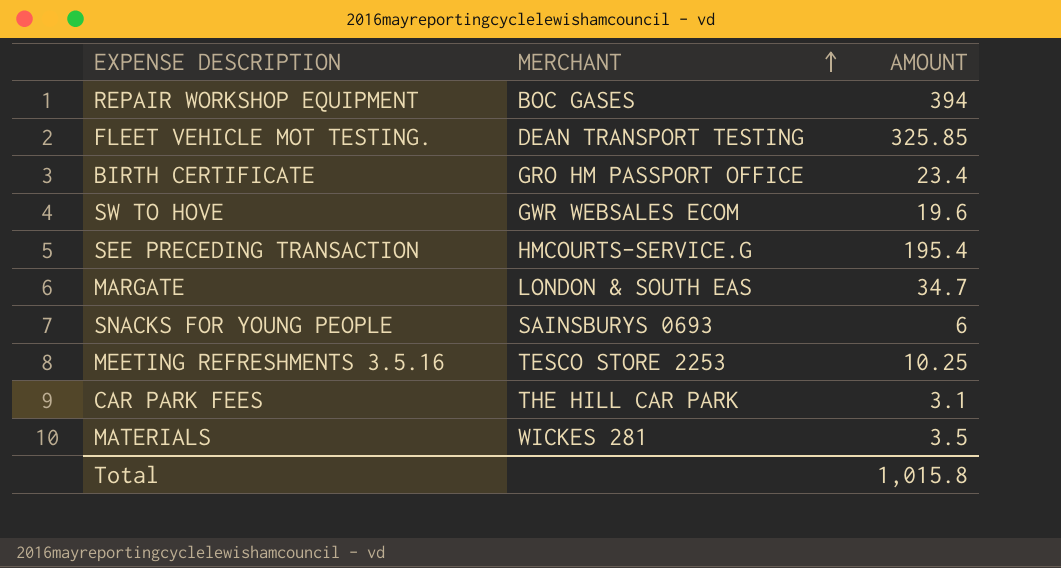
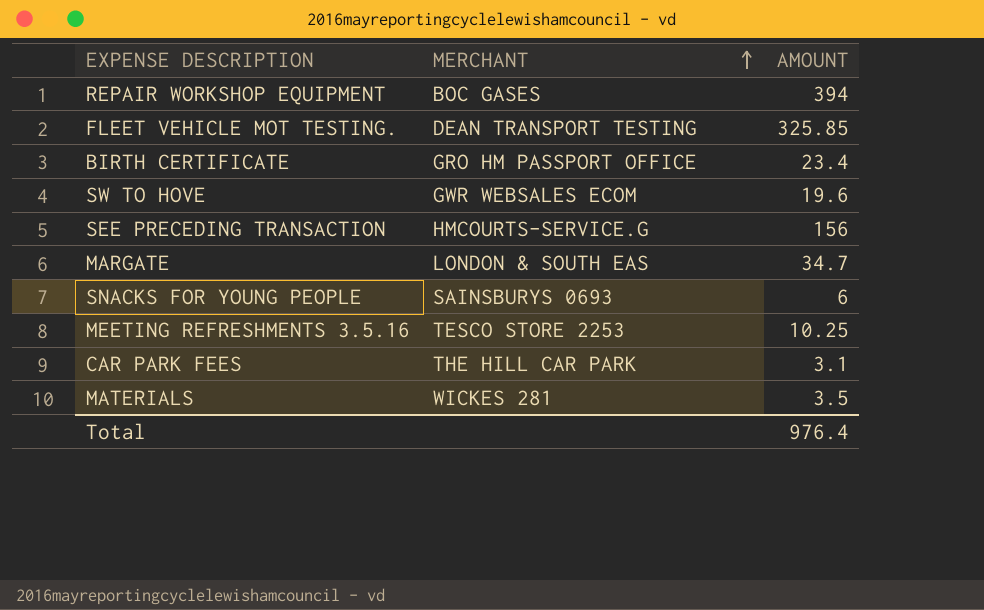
SEE PRECEDING TRANSACTION | AMOUNT: 195.4 -> 156
Total | AMOUNT: 1,015.8 -> 976.4

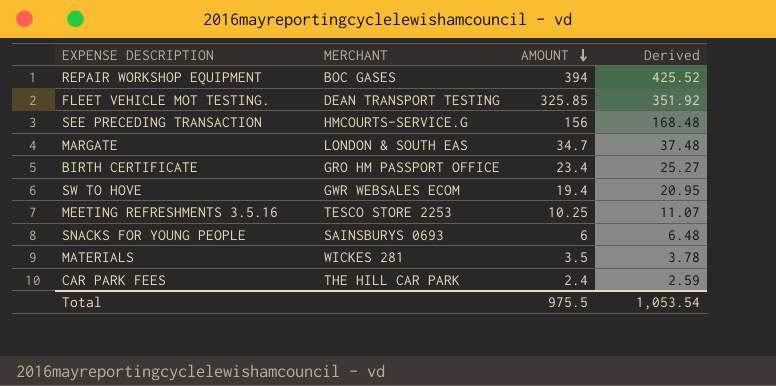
row order: MERCHANT ascending -> AMOUNT descending
column Derived | formula: none -> [AMOUNT] * 1.08
SW TO HOVE | AMOUNT: 19.6 -> 19.4
CAR PARK FEES | AMOUNT: 3.1 -> 2.4
Total | AMOUNT: 976.4 -> 975.5

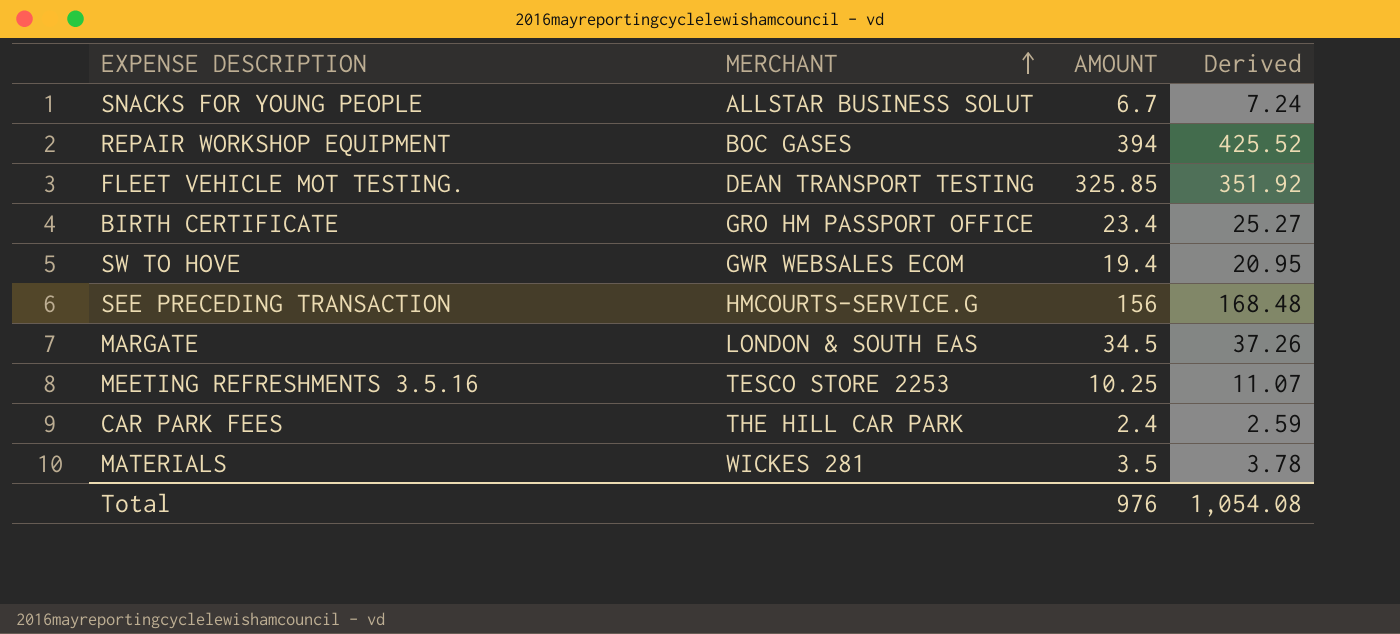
row order: AMOUNT descending -> MERCHANT ascending
SNACKS FOR YOUNG PEOPLE | MERCHANT: SAINSBURYS 0693 -> ALLSTAR BUSINESS SOLUT
SNACKS FOR YOUNG PEOPLE | AMOUNT: 6 -> 6.7
SNACKS FOR YOUNG PEOPLE | Derived: 6.48 -> 7.24
MARGATE | AMOUNT: 34.7 -> 34.5
MARGATE | Derived: 37.48 -> 37.26
Total | AMOUNT: 975.5 -> 976
Total | Derived: 1,053.54 -> 1,054.08

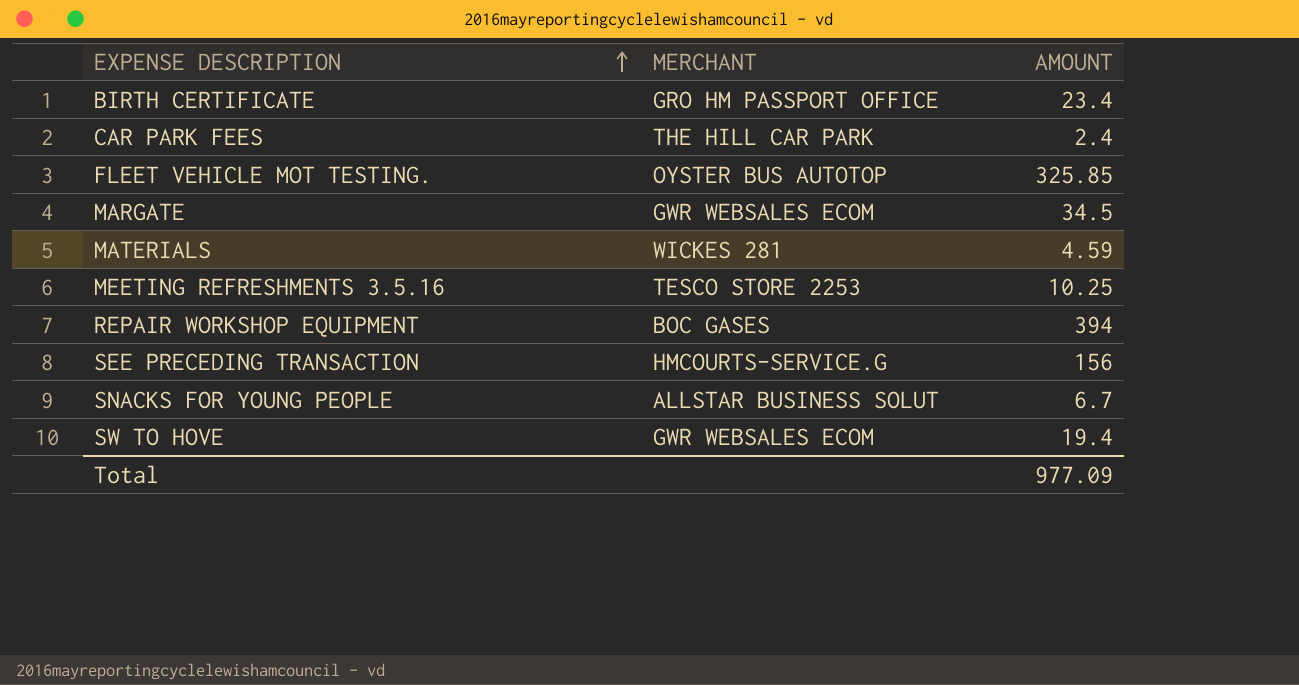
row order: MERCHANT ascending -> EXPENSE DESCRIPTION ascending
column Derived | formula: [AMOUNT] * 1.08 -> none
FLEET VEHICLE MOT TESTING. | MERCHANT: DEAN TRANSPORT TESTING -> OYSTER BUS AUTOTOP
MARGATE | MERCHANT: LONDON & SOUTH EAS -> GWR WEBSALES ECOM
MATERIALS | AMOUNT: 3.5 -> 4.59
Total | AMOUNT: 976 -> 977.09

